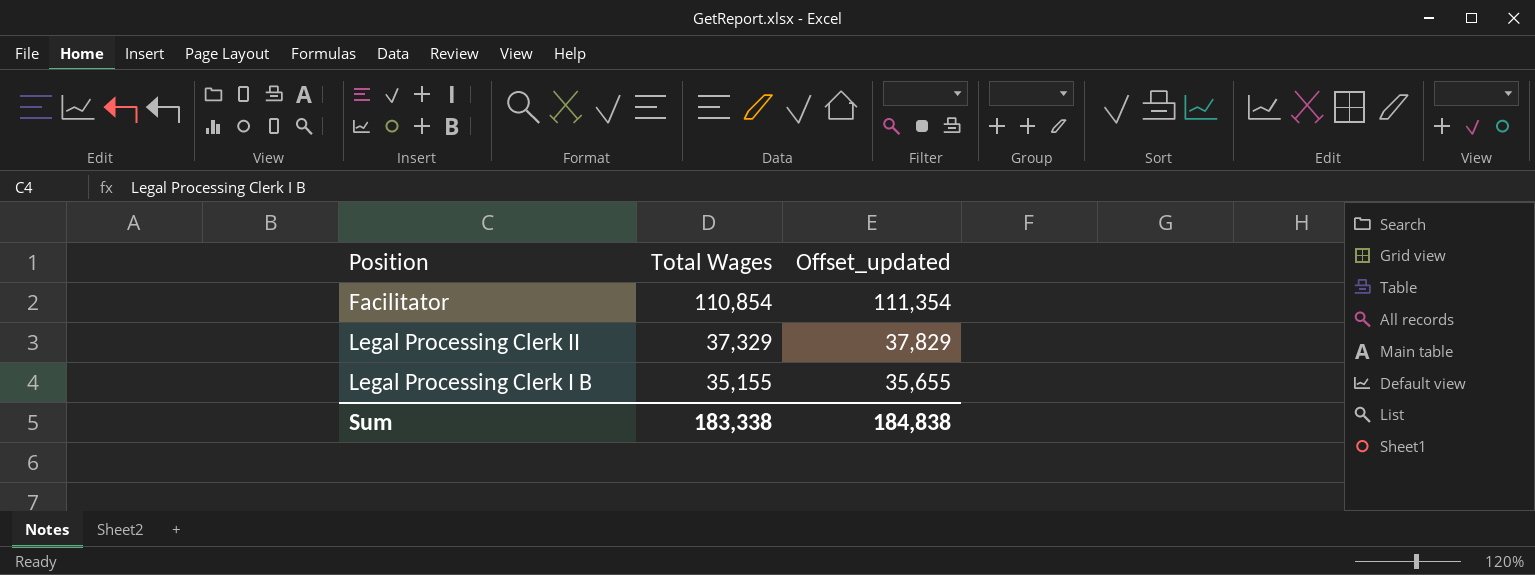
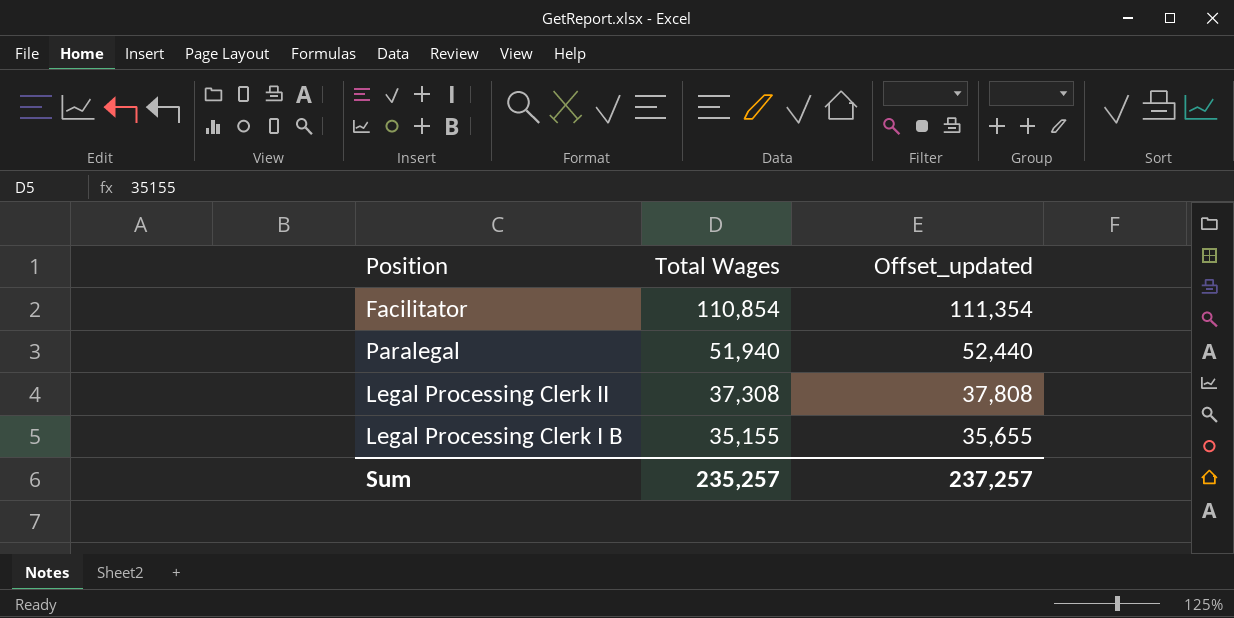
row Paralegal: none -> 51,940 | 52,440
Legal Processing Clerk II | Total Wages: 37,329 -> 37,308
Legal Processing Clerk II | Offset_updated: 37,829 -> 37,808
Sum | Total Wages: 183,338 -> 235,257
Sum | Offset_updated: 184,838 -> 237,257

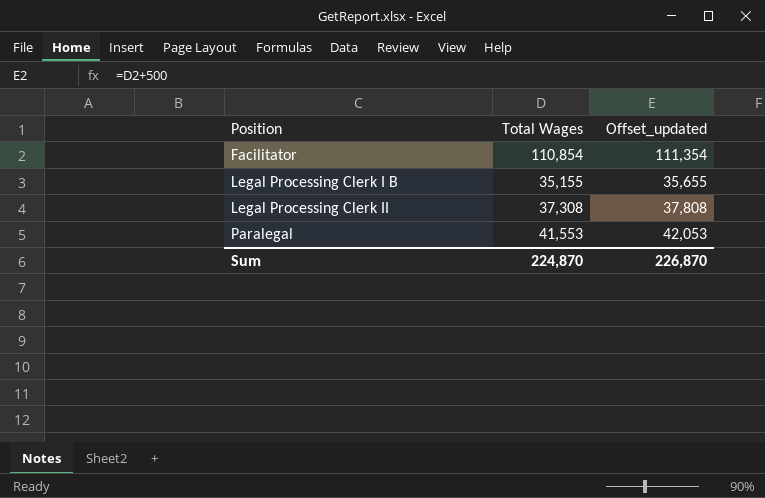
row order: Total Wages descending -> Position ascending
Paralegal | Total Wages: 51,940 -> 41,553
Paralegal | Offset_updated: 52,440 -> 42,053
Sum | Total Wages: 235,257 -> 224,870
Sum | Offset_updated: 237,257 -> 226,870

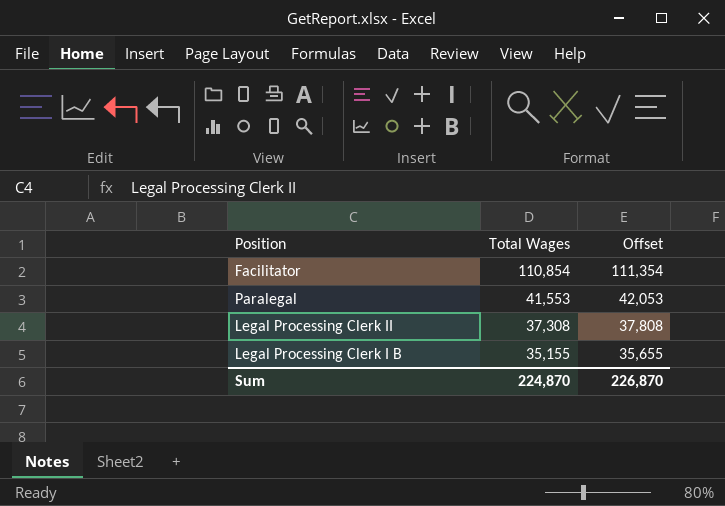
row order: Position ascending -> Total Wages descending
column name: Offset_updated -> Offset

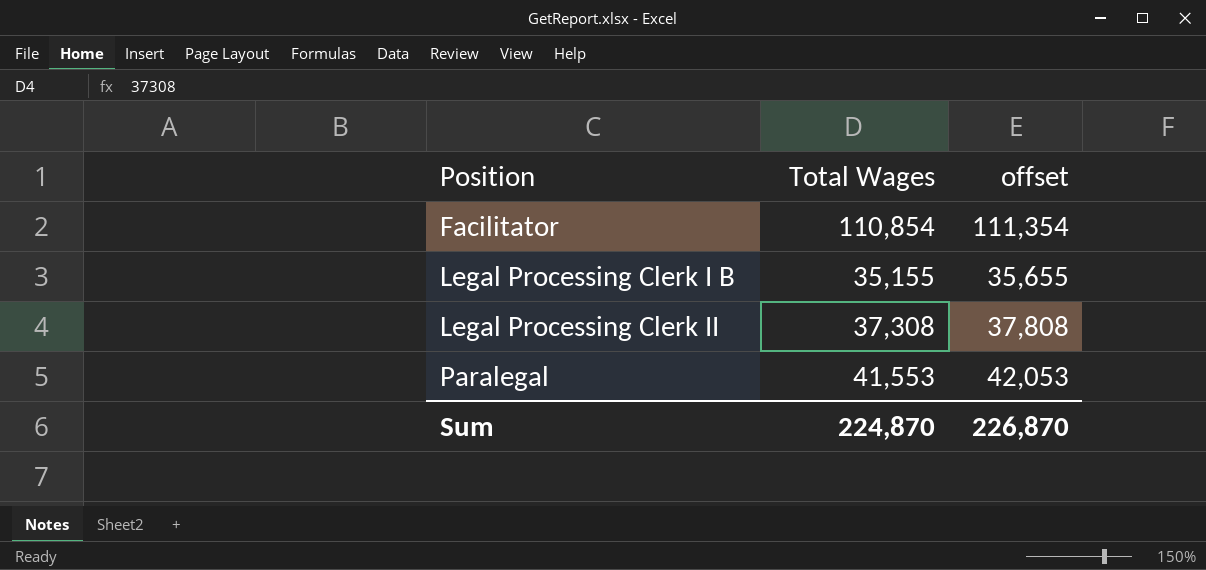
row order: Total Wages descending -> Position ascending
column name: Offset -> offset

